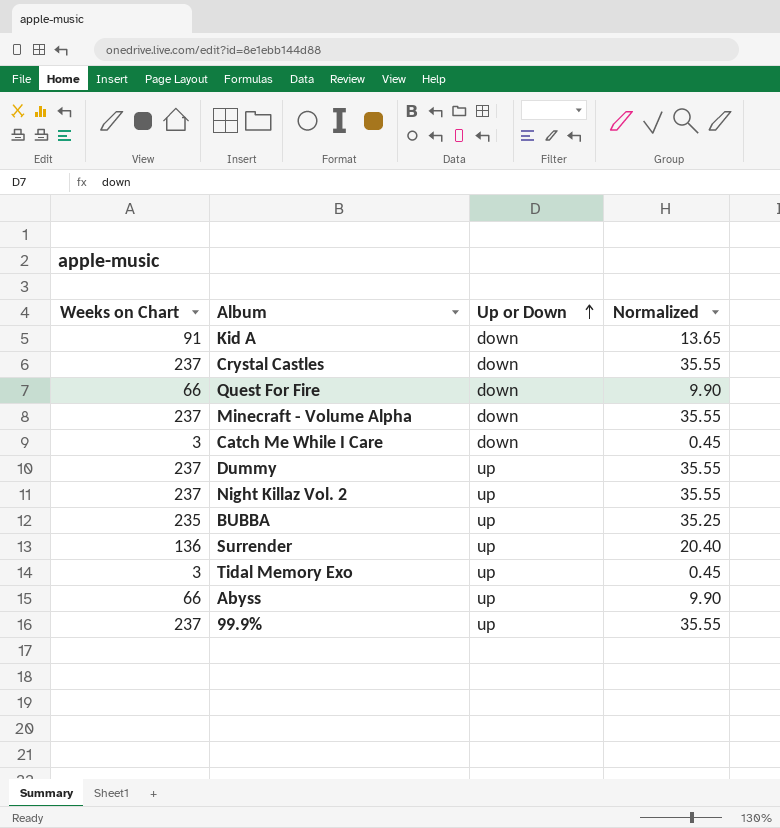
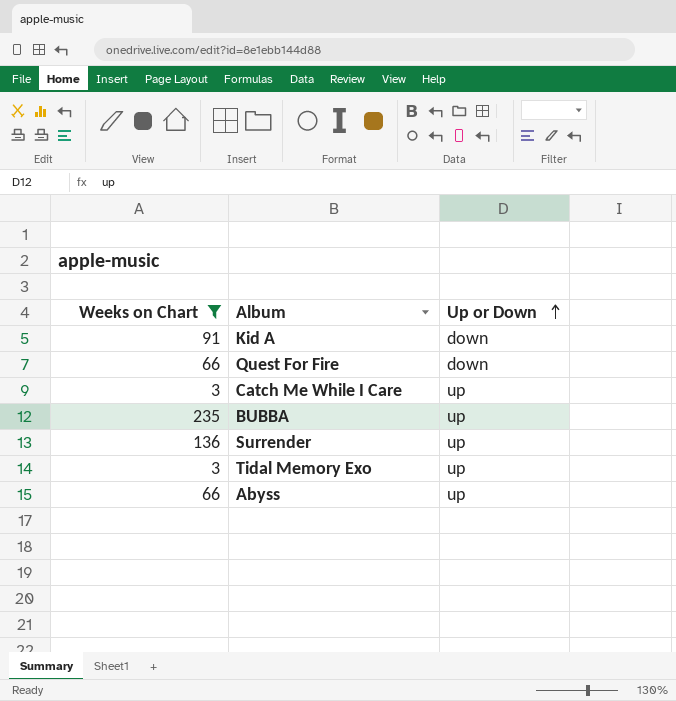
filter: none -> Weeks on Chart != 237
column Normalized | formula: [Weeks on Chart] * 0.15 -> none
Catch Me While I Care | Up or Down: down -> up

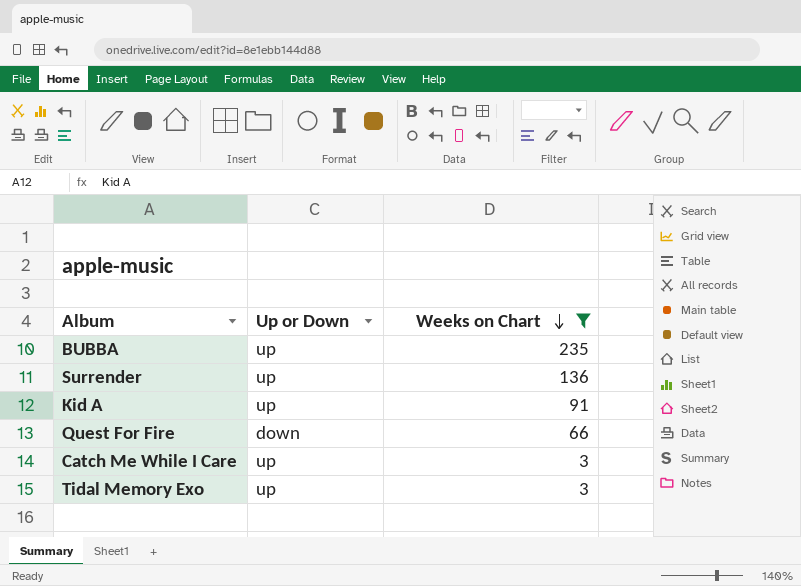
row order: Up or Down ascending -> Weeks on Chart descending
column Weeks on Chart | position: 1 -> 3
row Abyss: 66 | up -> none
Kid A | Up or Down: down -> up

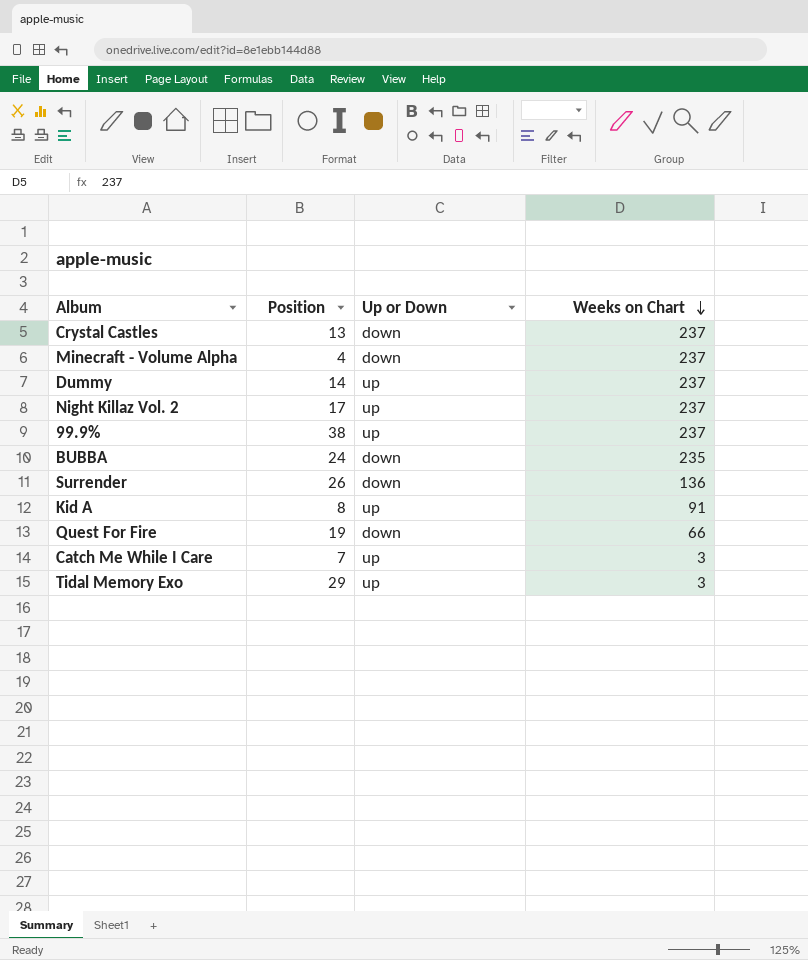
filter: Weeks on Chart != 237 -> none
column Position | position: none -> 2
BUBBA | Up or Down: up -> down
Surrender | Up or Down: up -> down

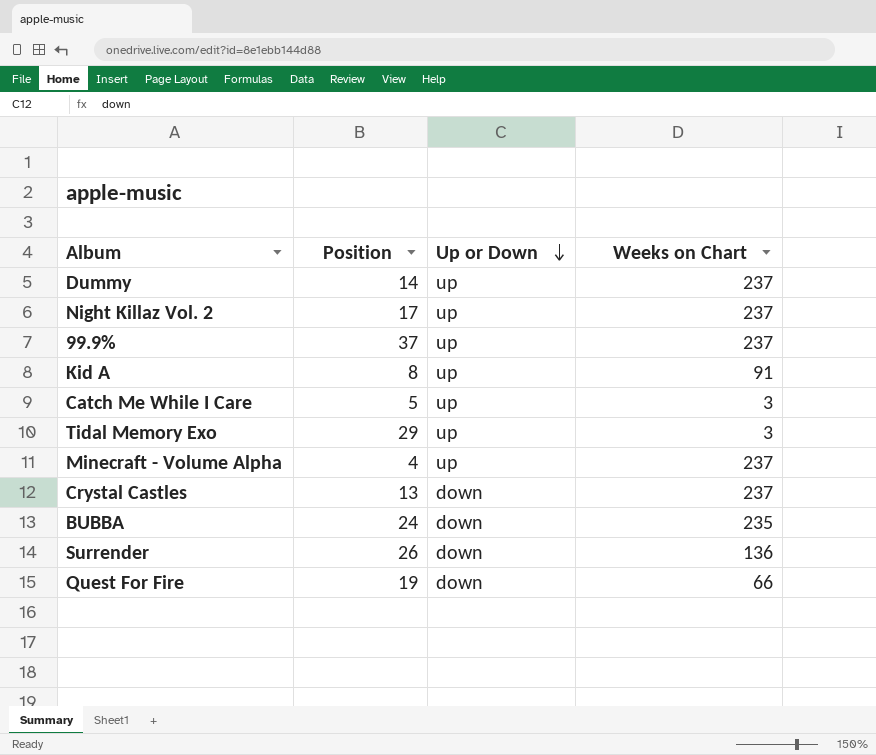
row order: Weeks on Chart descending -> Up or Down descending
99.9% | Position: 38 -> 37
Catch Me While I Care | Position: 7 -> 5
Minecraft - Volume Alpha | Up or Down: down -> up

